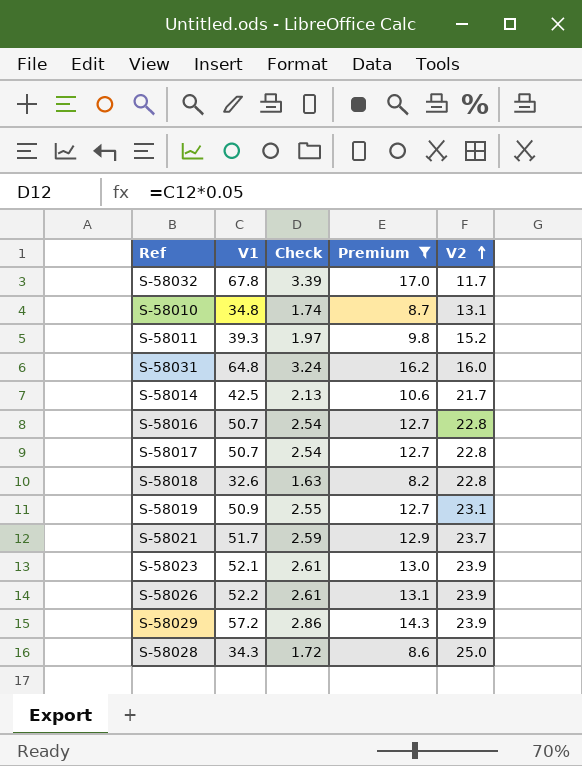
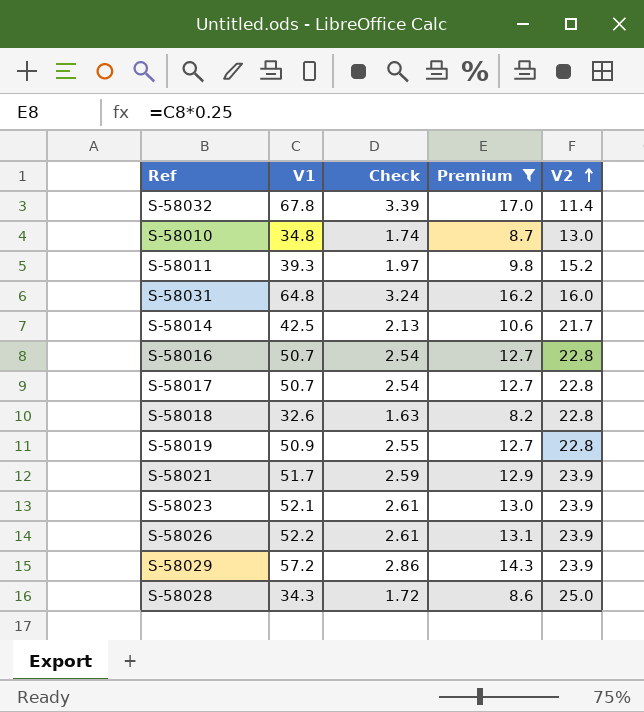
S-58032 | V2: 11.7 -> 11.4
S-58010 | V2: 13.1 -> 13.0
S-58019 | V2: 23.1 -> 22.8
S-58021 | V2: 23.7 -> 23.9

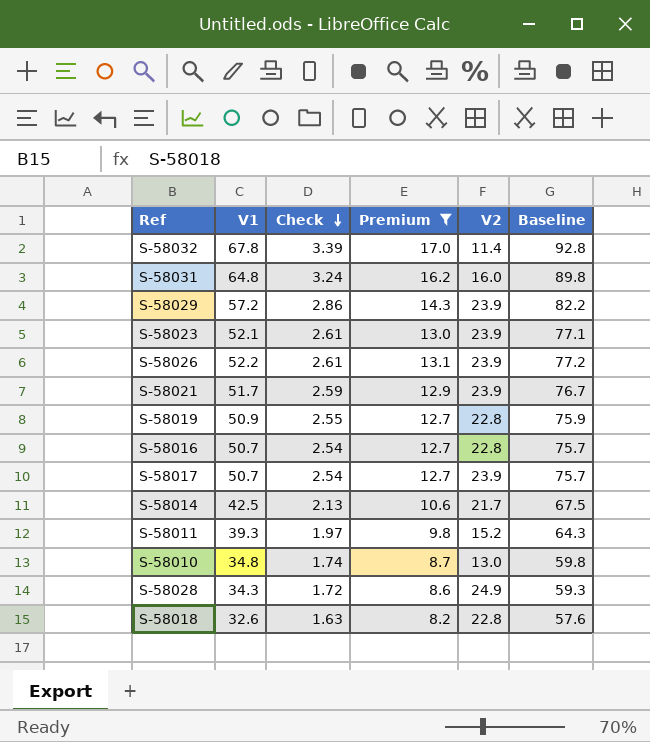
row order: V2 ascending -> Check descending
column Baseline | formula: none -> [V1] + 25
S-58017 | V2: 22.8 -> 23.9
S-58028 | V2: 25.0 -> 24.9

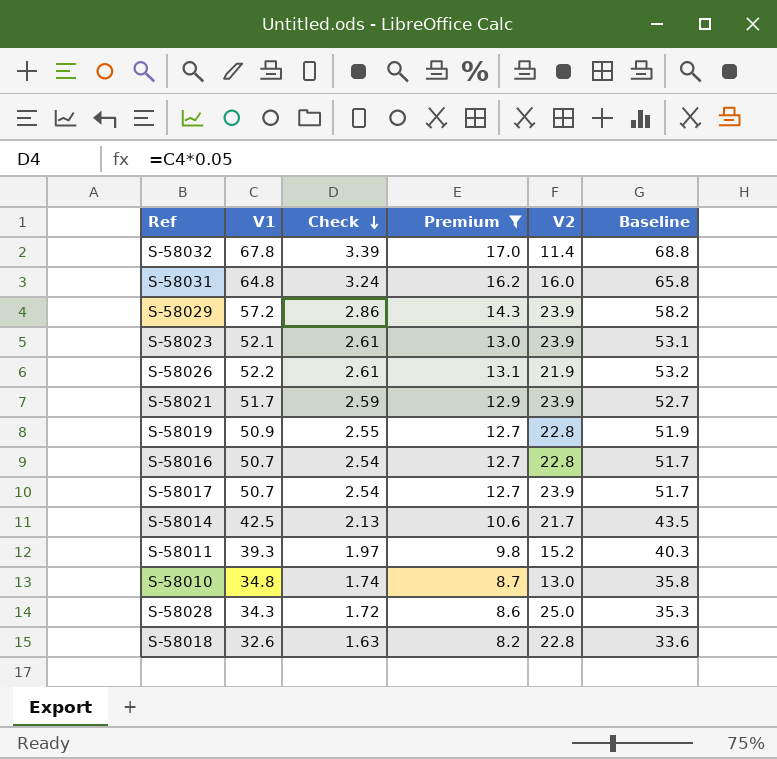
column Baseline | formula: [V1] + 25 -> [V1] + 1
S-58026 | V2: 23.9 -> 21.9
S-58028 | V2: 24.9 -> 25.0

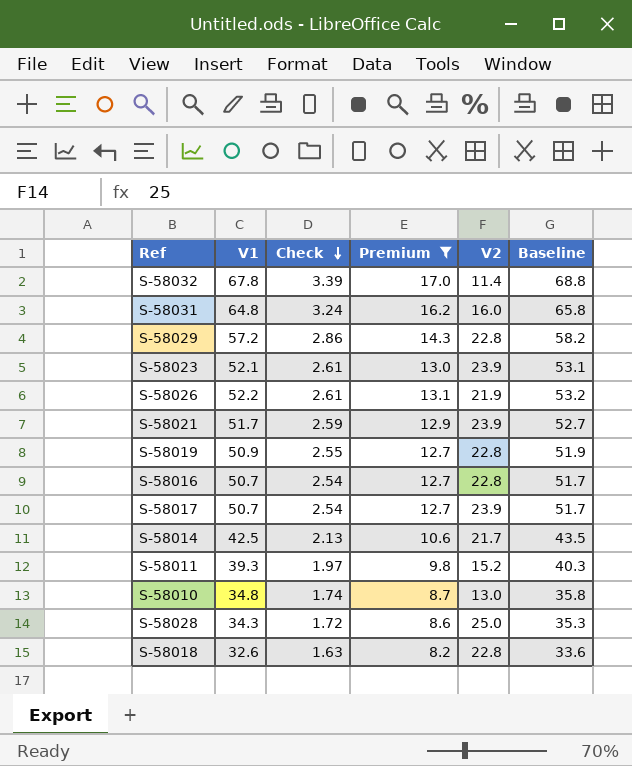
S-58029 | V2: 23.9 -> 22.8

